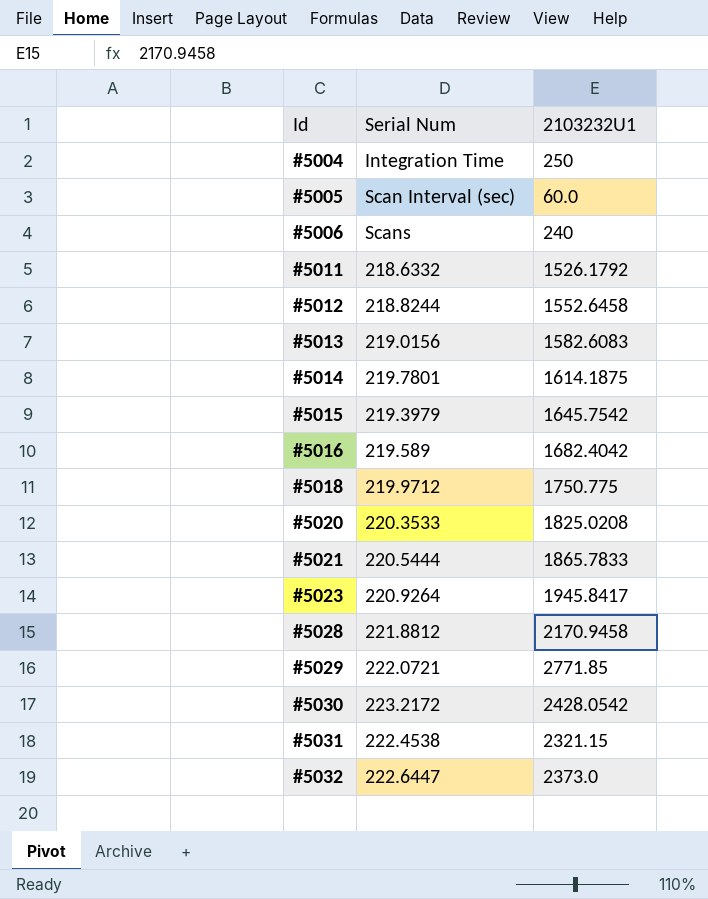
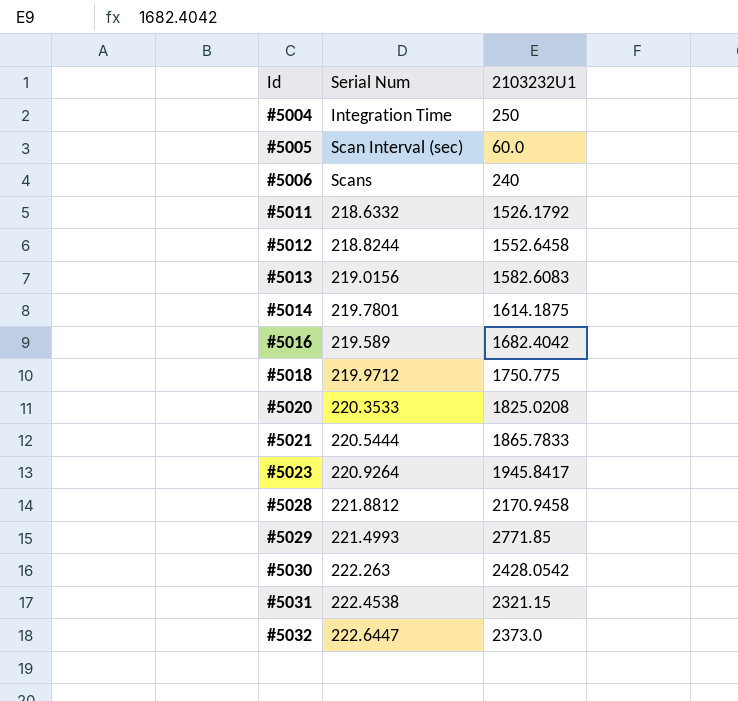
row #5015: 219.3979 | 1645.7542 -> none
#5029 | Serial Num: 222.0721 -> 221.4993
#5030 | Serial Num: 223.2172 -> 222.263

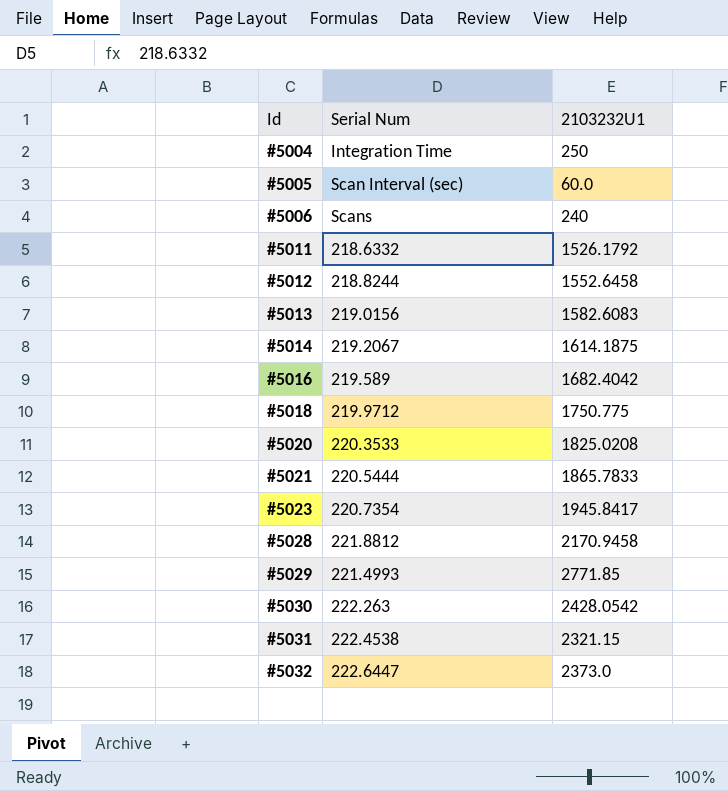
#5014 | Serial Num: 219.7801 -> 219.2067
#5023 | Serial Num: 220.9264 -> 220.7354

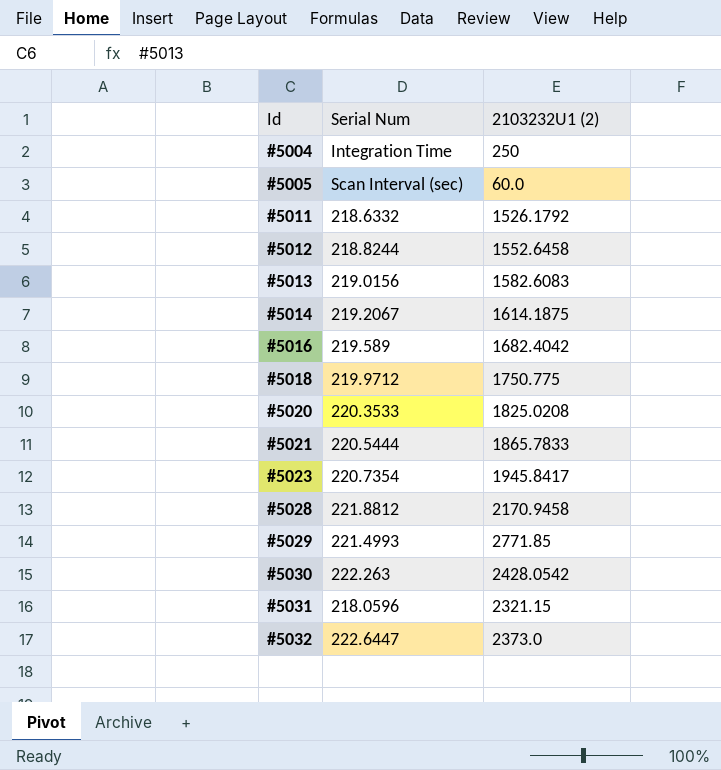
column name: 2103232U1 -> 2103232U1 (2)
row #5006: Scans | 240 -> none
#5031 | Serial Num: 222.4538 -> 218.0596

